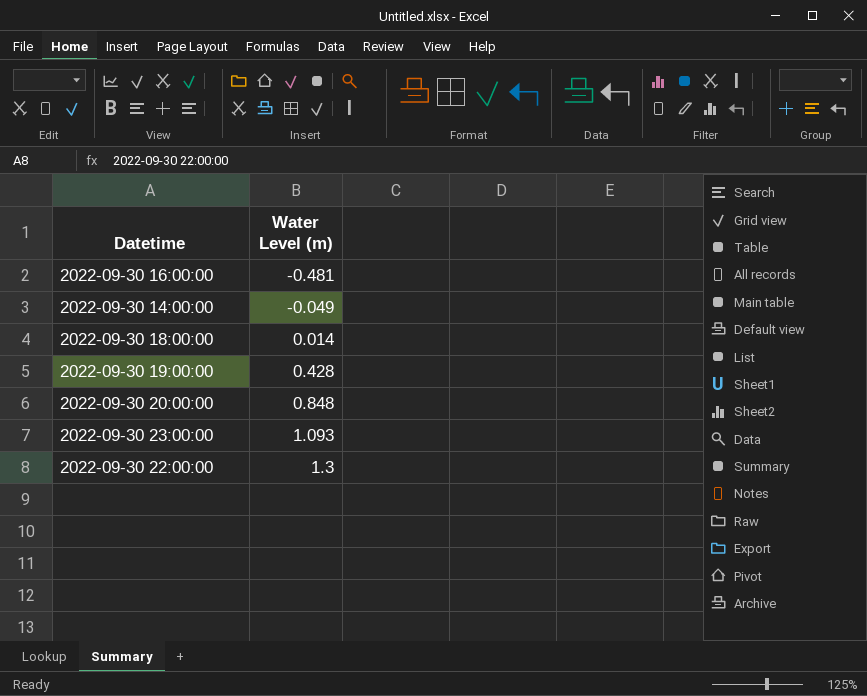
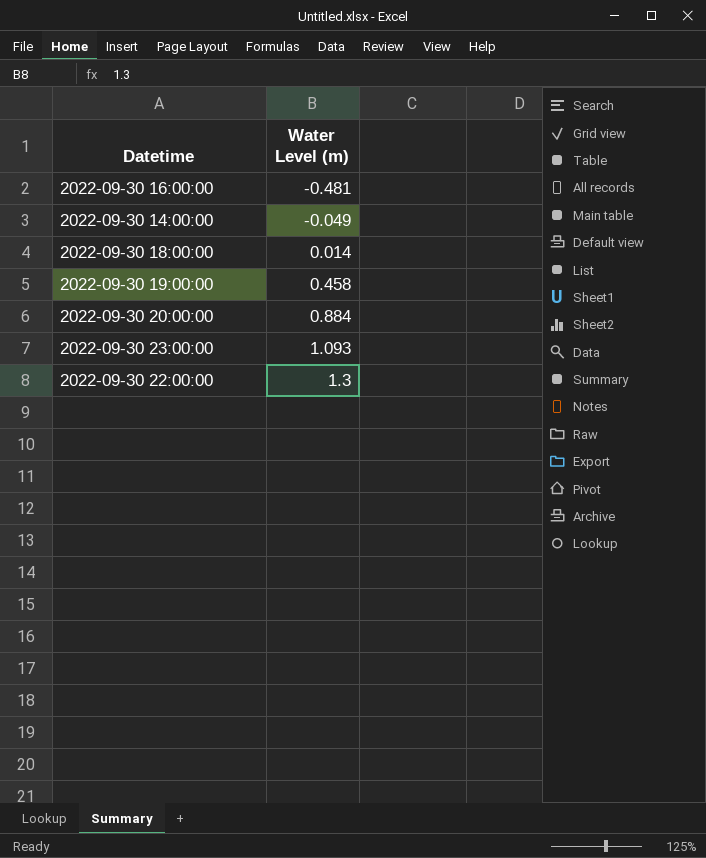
2022-09-30 19:00:00 | Water Level (m): 0.428 -> 0.458
2022-09-30 20:00:00 | Water Level (m): 0.848 -> 0.884

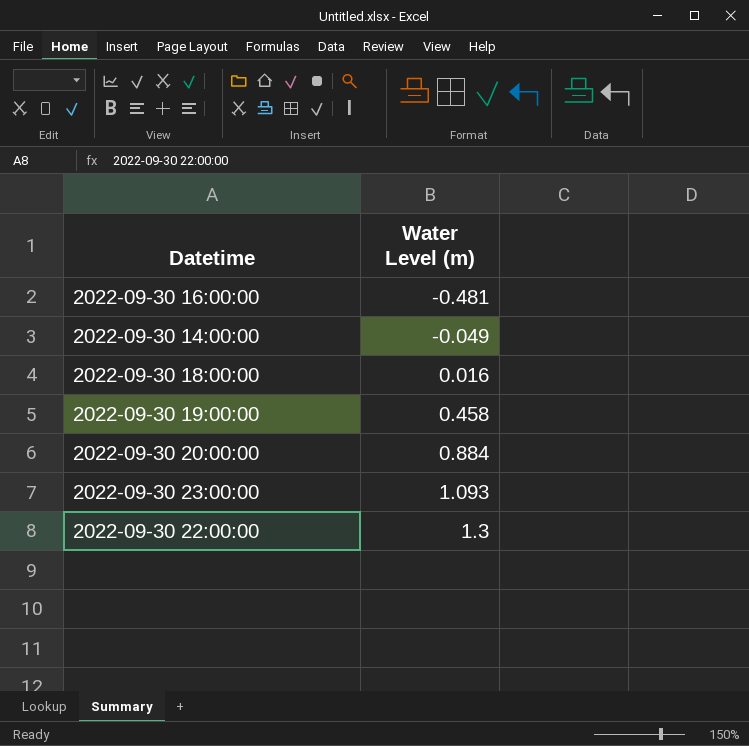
2022-09-30 18:00:00 | Water Level (m): 0.014 -> 0.016

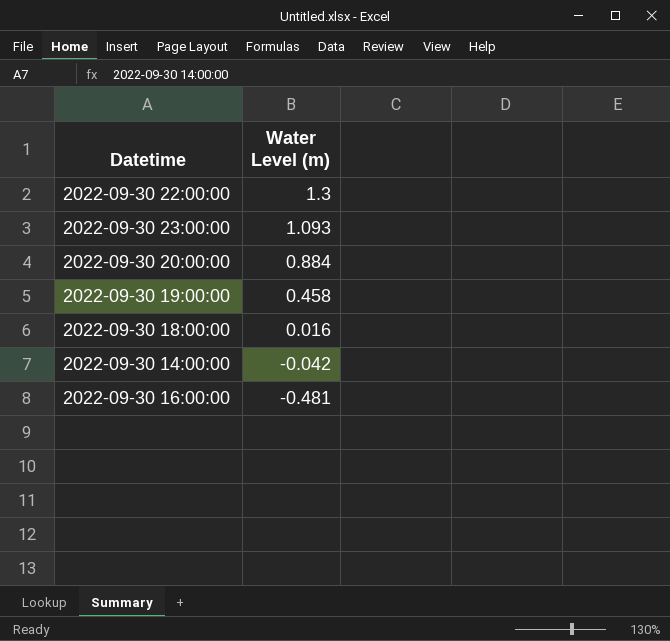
row order: Water Level (m) ascending -> Water Level (m) descending
2022-09-30 14:00:00 | Water Level (m): -0.049 -> -0.042

